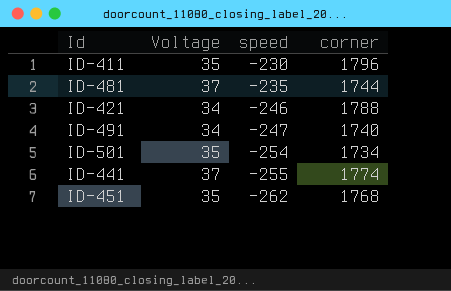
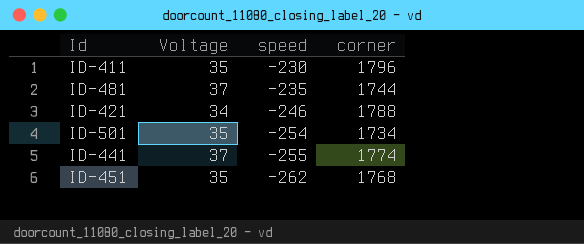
row ID-491: 34 | -247 | 1740 -> none

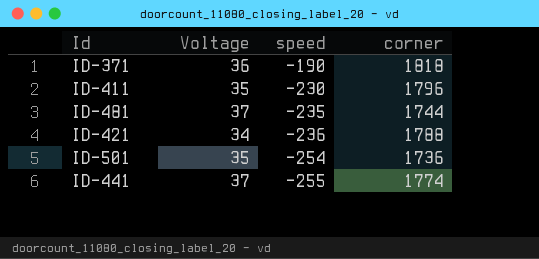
row ID-451: 35 | -262 | 1768 -> none
row ID-371: none -> 36 | -190 | 1818
ID-421 | speed: -246 -> -236
ID-501 | corner: 1734 -> 1736

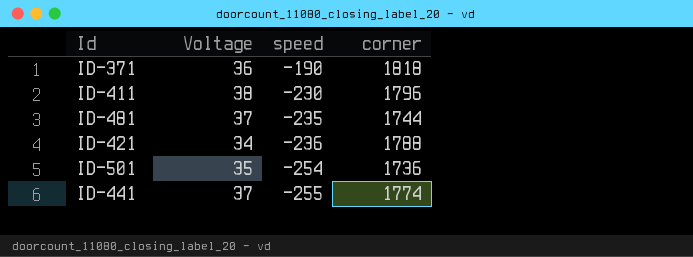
ID-411 | Voltage: 35 -> 38

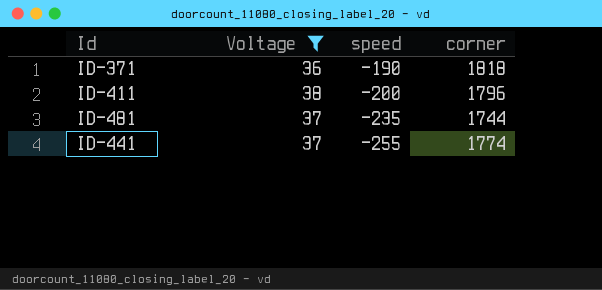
filter: none -> Voltage >= 36
ID-411 | speed: -230 -> -200

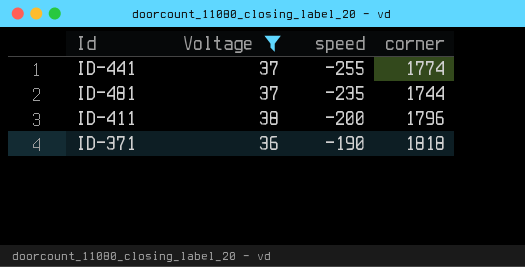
row order: speed descending -> speed ascending

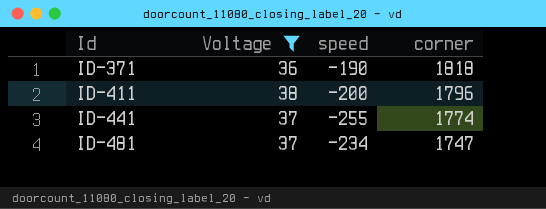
row order: speed ascending -> Id ascending
ID-481 | speed: -235 -> -234
ID-481 | corner: 1744 -> 1747

